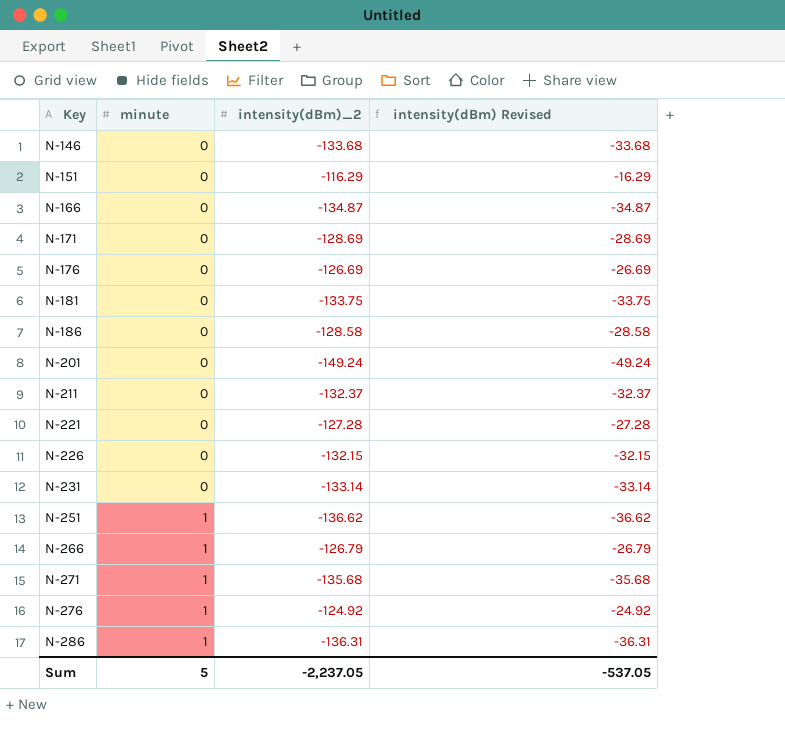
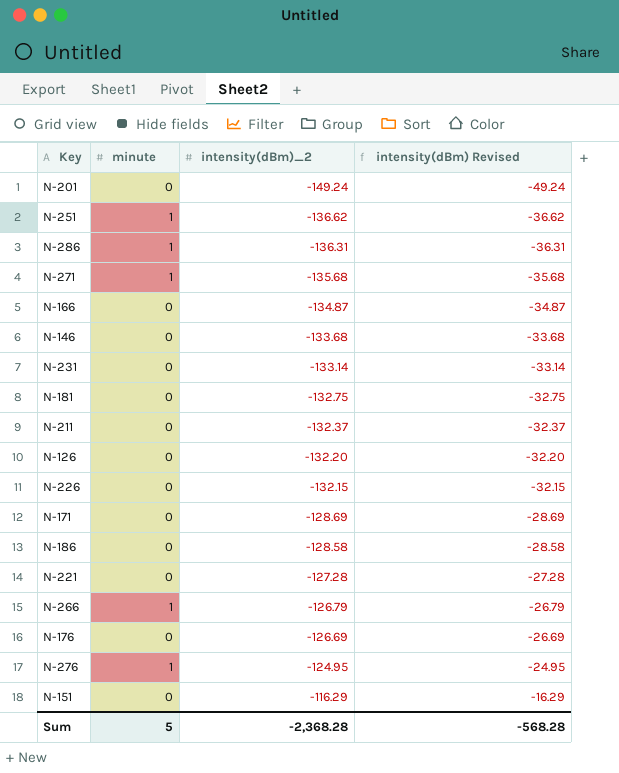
row order: Key ascending -> intensity(dBm)_2 ascending
N-181 | intensity(dBm)_2: -133.75 -> -132.75
N-181 | intensity(dBm) Revised: -33.75 -> -32.75
row N-126: none -> 0 | -132.20 | -32.20
N-276 | intensity(dBm)_2: -124.92 -> -124.95
N-276 | intensity(dBm) Revised: -24.92 -> -24.95
Sum | intensity(dBm)_2: -2,237.05 -> -2,368.28
Sum | intensity(dBm) Revised: -537.05 -> -568.28

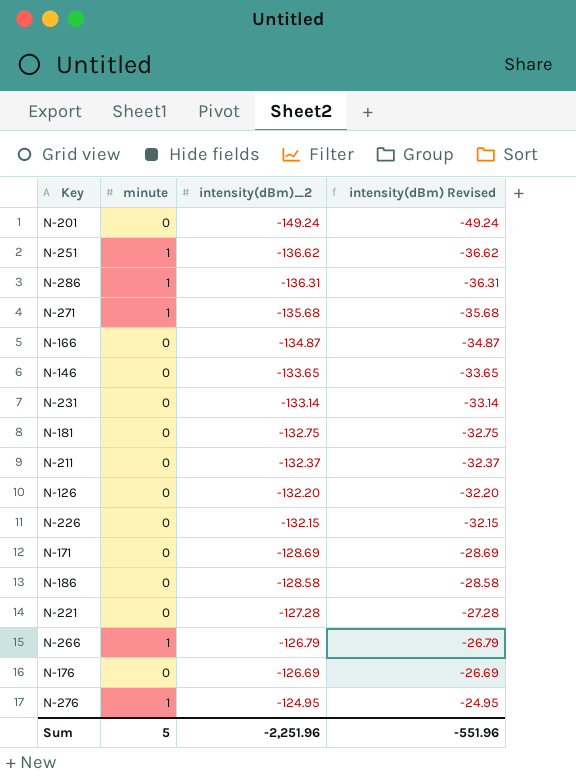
row N-151: 0 | -116.29 | -16.29 -> none
N-146 | intensity(dBm)_2: -133.68 -> -133.65
N-146 | intensity(dBm) Revised: -33.68 -> -33.65
Sum | intensity(dBm)_2: -2,368.28 -> -2,251.96
Sum | intensity(dBm) Revised: -568.28 -> -551.96

